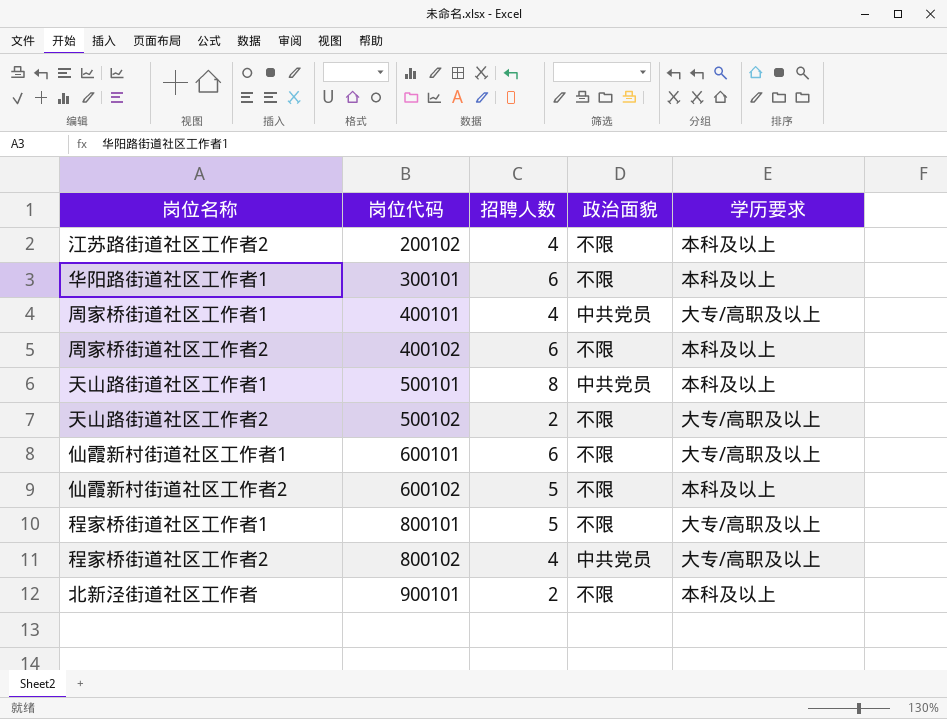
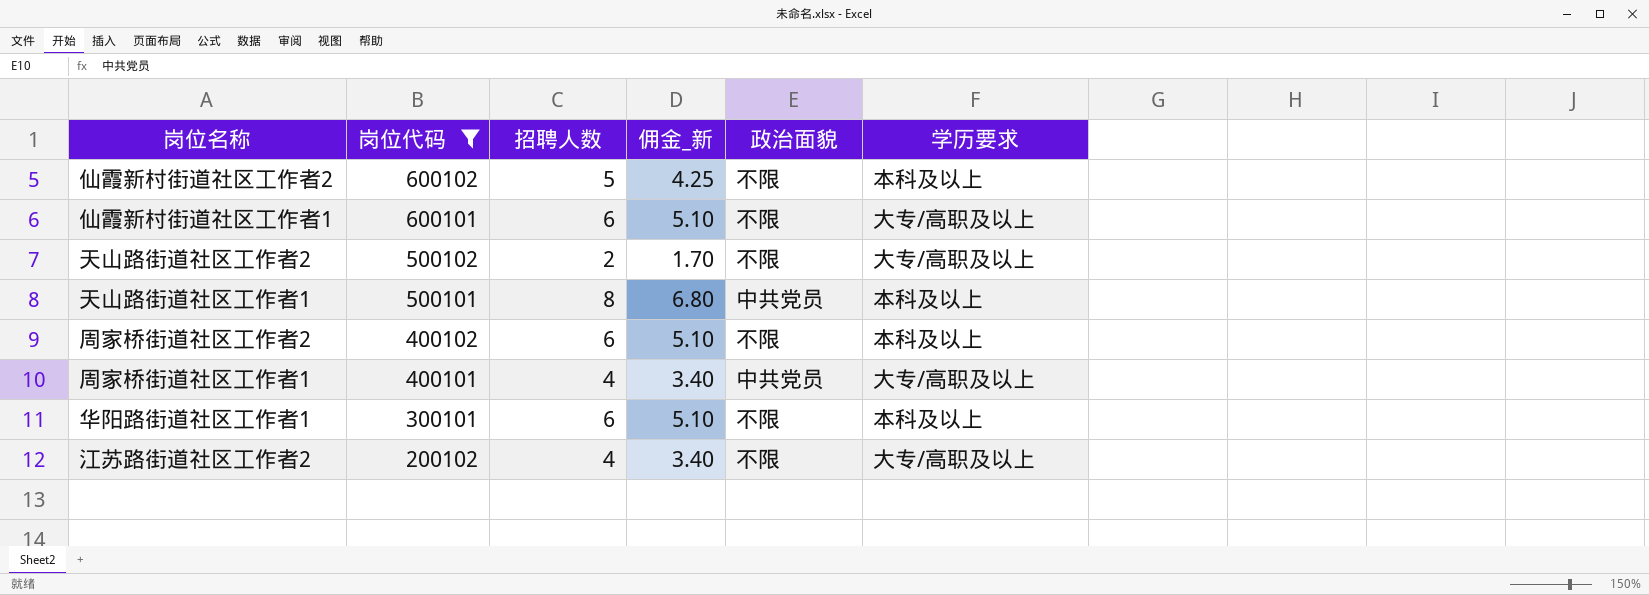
filter: none -> 岗位代码 <= 600102
row order: 岗位代码 ascending -> 岗位代码 descending
column 佣金_新 | formula: none -> [招聘人数] * 0.85
江苏路街道社区工作者2 | 学历要求: 本科及以上 -> 大专/高职及以上

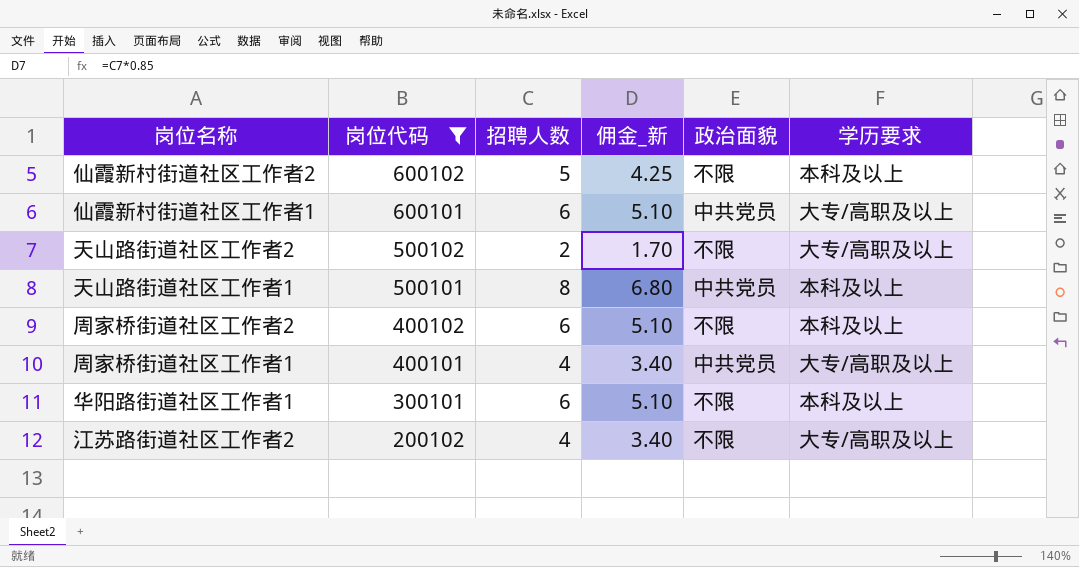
仙霞新村街道社区工作者1 | 政治面貌: 不限 -> 中共党员

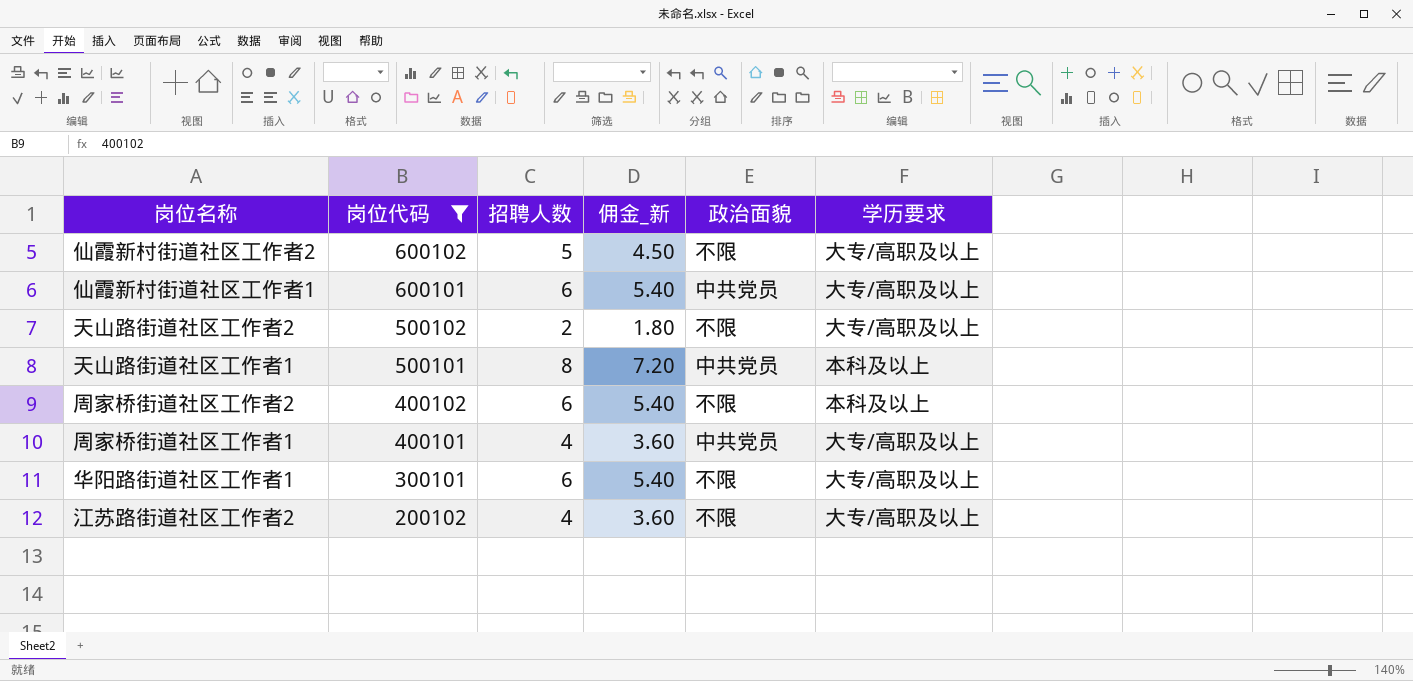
column 佣金_新 | formula: [招聘人数] * 0.85 -> [招聘人数] * 0.9
仙霞新村街道社区工作者2 | 学历要求: 本科及以上 -> 大专/高职及以上
华阳路街道社区工作者1 | 学历要求: 本科及以上 -> 大专/高职及以上

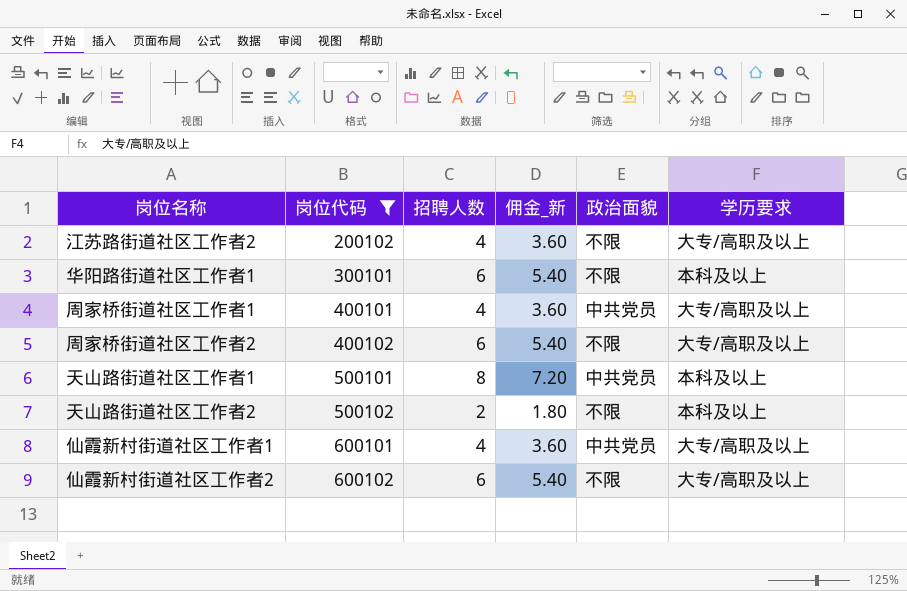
row order: 岗位代码 descending -> 岗位代码 ascending
华阳路街道社区工作者1 | 学历要求: 大专/高职及以上 -> 本科及以上
周家桥街道社区工作者2 | 学历要求: 本科及以上 -> 大专/高职及以上
天山路街道社区工作者2 | 学历要求: 大专/高职及以上 -> 本科及以上
仙霞新村街道社区工作者1 | 招聘人数: 6 -> 4
仙霞新村街道社区工作者1 | 佣金_新: 5.40 -> 3.60
仙霞新村街道社区工作者2 | 招聘人数: 5 -> 6
仙霞新村街道社区工作者2 | 佣金_新: 4.50 -> 5.40

